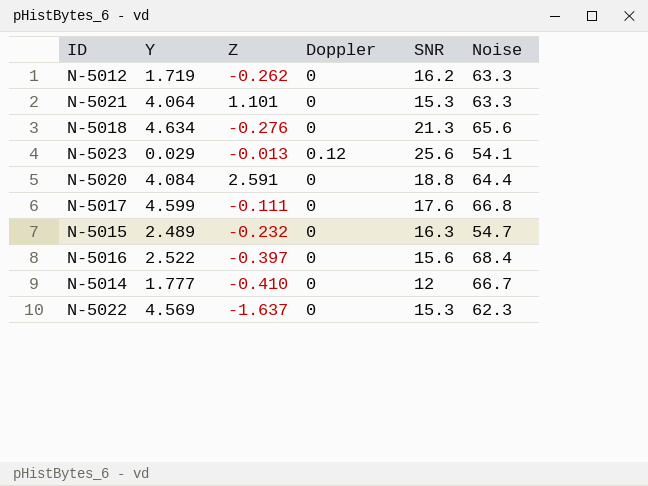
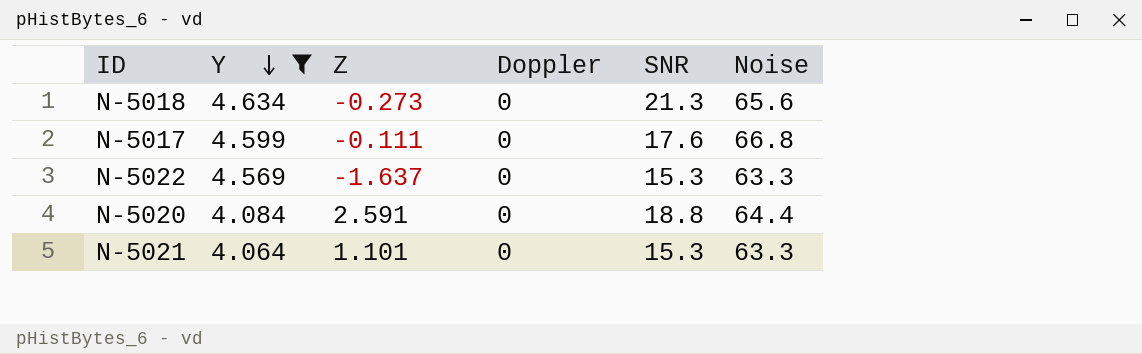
filter: none -> Y >= 4.064
row order: none -> Y descending
N-5018 | Z: -0.276 -> -0.273
N-5022 | Noise: 62.3 -> 63.3

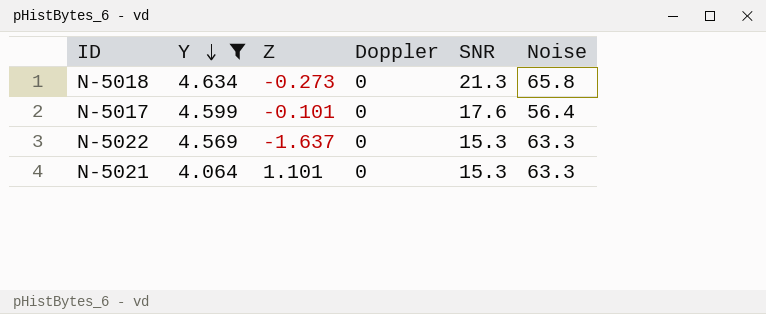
row N-5020: 4.084 | 2.591 | 0 | 18.8 | 64.4 -> none
N-5018 | Noise: 65.6 -> 65.8
N-5017 | Z: -0.111 -> -0.101
N-5017 | Noise: 66.8 -> 56.4

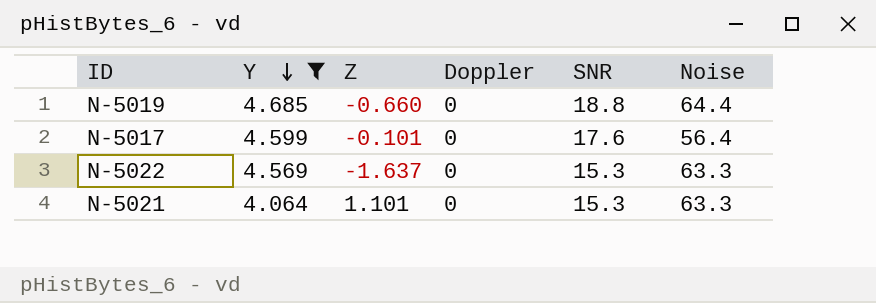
row N-5018: 4.634 | -0.273 | 0 | 21.3 | 65.8 -> none
row N-5019: none -> 4.685 | -0.660 | 0 | 18.8 | 64.4

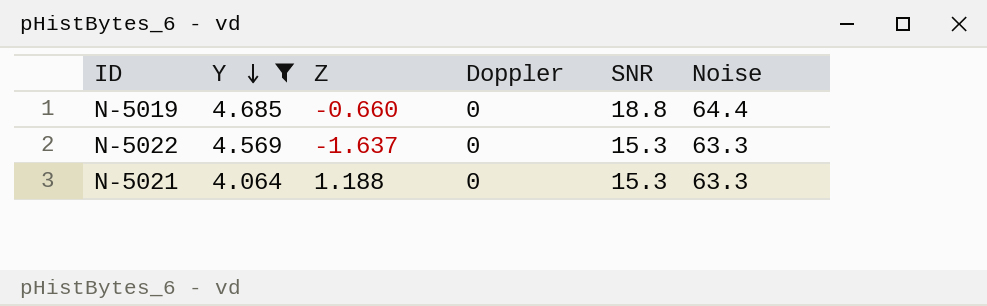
row N-5017: 4.599 | -0.101 | 0 | 17.6 | 56.4 -> none
N-5021 | Z: 1.101 -> 1.188

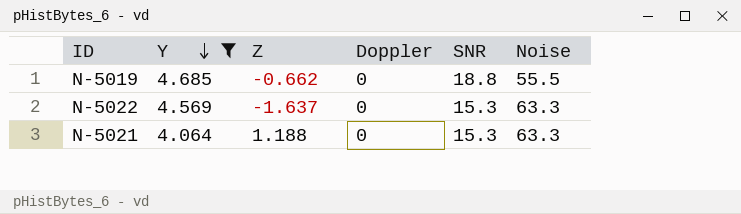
N-5019 | Z: -0.660 -> -0.662
N-5019 | Noise: 64.4 -> 55.5

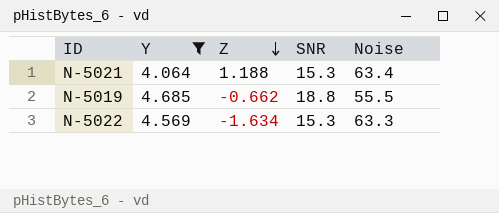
row order: Y descending -> Z descending
column Doppler | position: 4 -> none
N-5021 | Noise: 63.3 -> 63.4
N-5022 | Z: -1.637 -> -1.634

